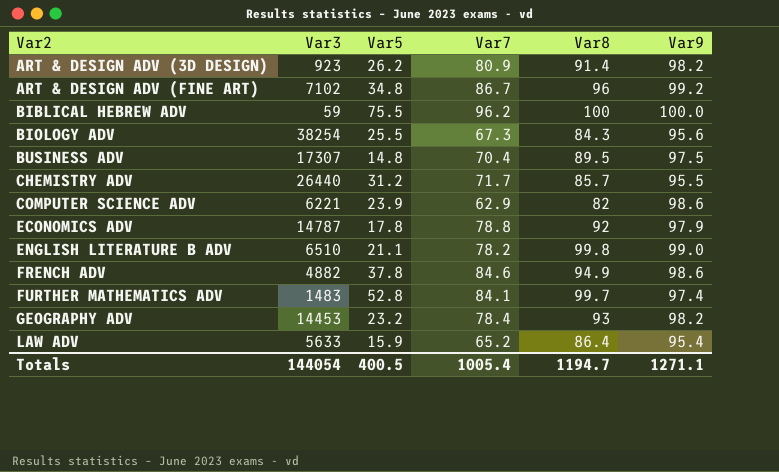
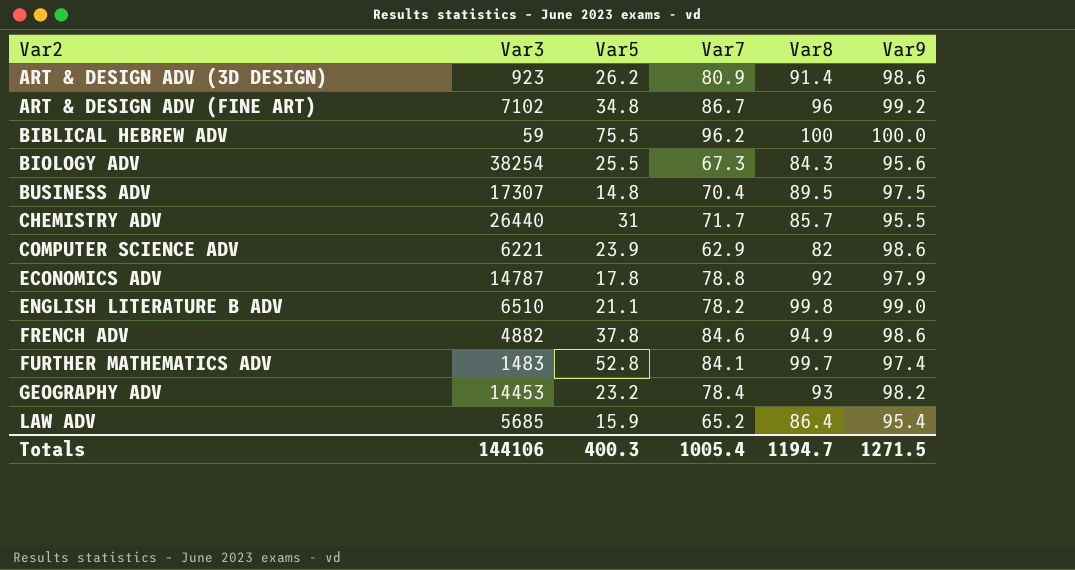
ART & DESIGN ADV (3D DESIGN) | Var9: 98.2 -> 98.6
CHEMISTRY ADV | Var5: 31.2 -> 31
LAW ADV | Var3: 5633 -> 5685
Totals | Var3: 144054 -> 144106
Totals | Var5: 400.5 -> 400.3
Totals | Var9: 1271.1 -> 1271.5

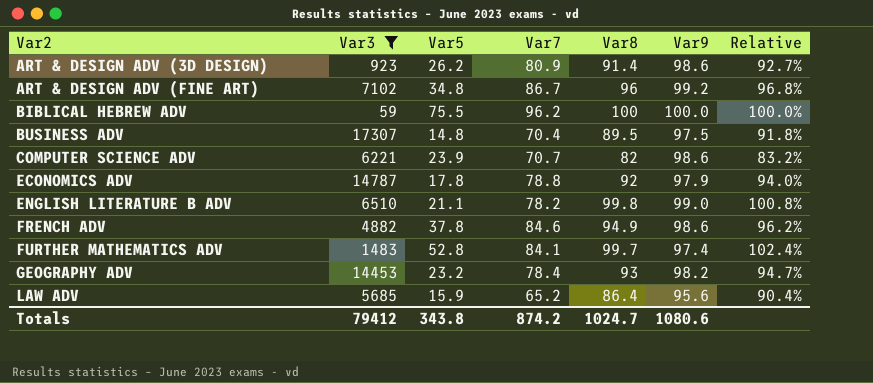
filter: none -> Var3 <= 17307
column Relative | formula: none -> [Var8] / [Var9]
COMPUTER SCIENCE ADV | Var7: 62.9 -> 70.7
LAW ADV | Var9: 95.4 -> 95.6
Totals | Var3: 144106 -> 79412
Totals | Var5: 400.3 -> 343.8
Totals | Var7: 1005.4 -> 874.2
Totals | Var8: 1194.7 -> 1024.7
Totals | Var9: 1271.5 -> 1080.6

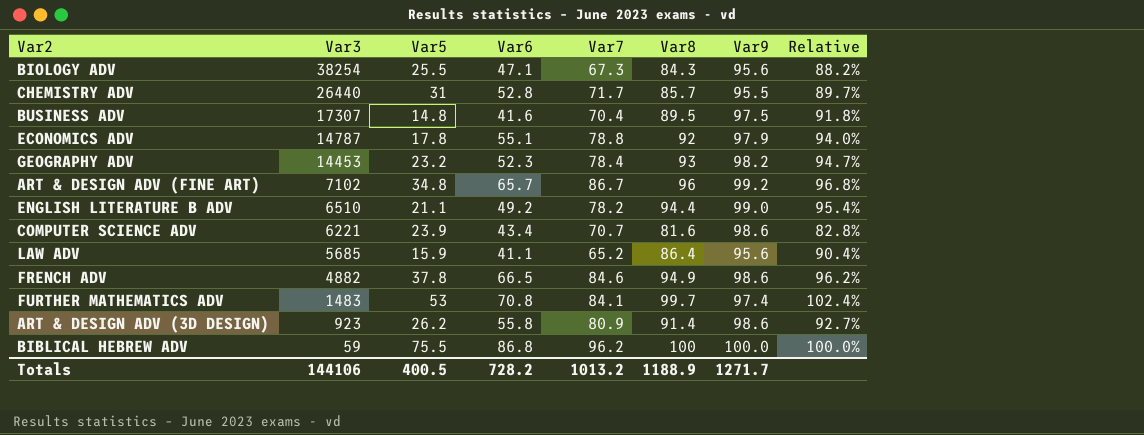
filter: Var3 <= 17307 -> none
row order: Var2 ascending -> Var3 descending
column Var6 | position: none -> 4
ENGLISH LITERATURE B ADV | Var8: 99.8 -> 94.4
ENGLISH LITERATURE B ADV | Relative: 100.8% -> 95.4%
COMPUTER SCIENCE ADV | Var8: 82 -> 81.6
COMPUTER SCIENCE ADV | Relative: 83.2% -> 82.8%
FURTHER MATHEMATICS ADV | Var5: 52.8 -> 53
Totals | Var3: 79412 -> 144106
Totals | Var5: 343.8 -> 400.5
Totals | Var7: 874.2 -> 1013.2
Totals | Var8: 1024.7 -> 1188.9
Totals | Var9: 1080.6 -> 1271.7

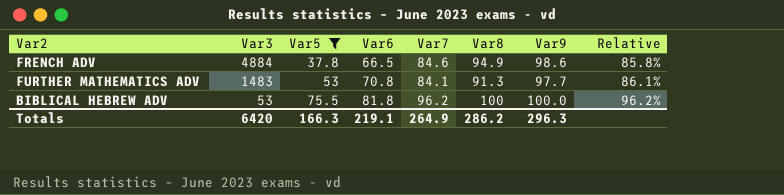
filter: none -> Var5 >= 37.8
column Relative | formula: [Var8] / [Var9] -> [Var7] / [Var9]
FRENCH ADV | Var3: 4882 -> 4884
FURTHER MATHEMATICS ADV | Var8: 99.7 -> 91.3
FURTHER MATHEMATICS ADV | Var9: 97.4 -> 97.7
BIBLICAL HEBREW ADV | Var3: 59 -> 53
BIBLICAL HEBREW ADV | Var6: 86.8 -> 81.8
Totals | Var3: 144106 -> 6420
Totals | Var5: 400.5 -> 166.3
Totals | Var6: 728.2 -> 219.1
Totals | Var7: 1013.2 -> 264.9
Totals | Var8: 1188.9 -> 286.2
Totals | Var9: 1271.7 -> 296.3

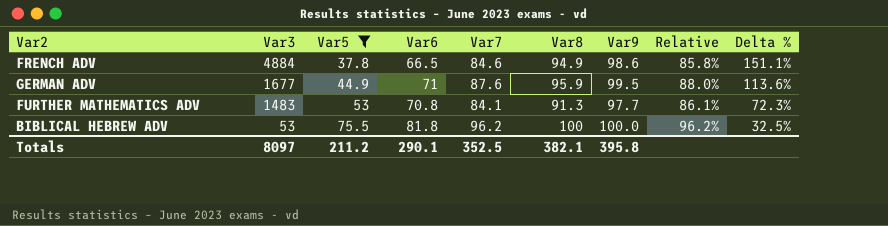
column Delta % | formula: none -> ([Var8] - [Var5]) / [Var5]
row GERMAN ADV: none -> 1677 | 44.9 | 71 | 87.6 | 95.9 | 99.5 | 88.0% | 113.6%
Totals | Var3: 6420 -> 8097
Totals | Var5: 166.3 -> 211.2
Totals | Var6: 219.1 -> 290.1
Totals | Var7: 264.9 -> 352.5
Totals | Var8: 286.2 -> 382.1
Totals | Var9: 296.3 -> 395.8

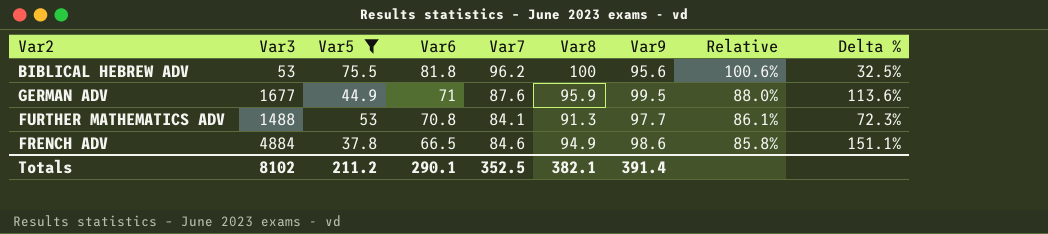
row order: Var3 descending -> Var6 descending
BIBLICAL HEBREW ADV | Var9: 100.0 -> 95.6
BIBLICAL HEBREW ADV | Relative: 96.2% -> 100.6%
FURTHER MATHEMATICS ADV | Var3: 1483 -> 1488
Totals | Var3: 8097 -> 8102
Totals | Var9: 395.8 -> 391.4

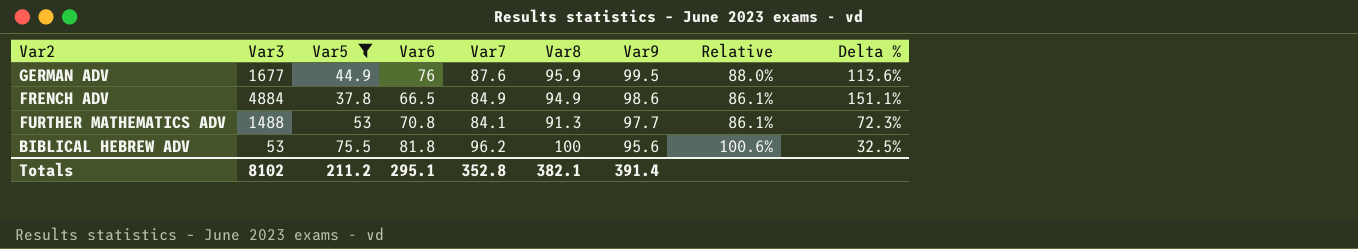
row order: Var6 descending -> Var9 descending
GERMAN ADV | Var6: 71 -> 76
FRENCH ADV | Var7: 84.6 -> 84.9
FRENCH ADV | Relative: 85.8% -> 86.1%
Totals | Var6: 290.1 -> 295.1
Totals | Var7: 352.5 -> 352.8

